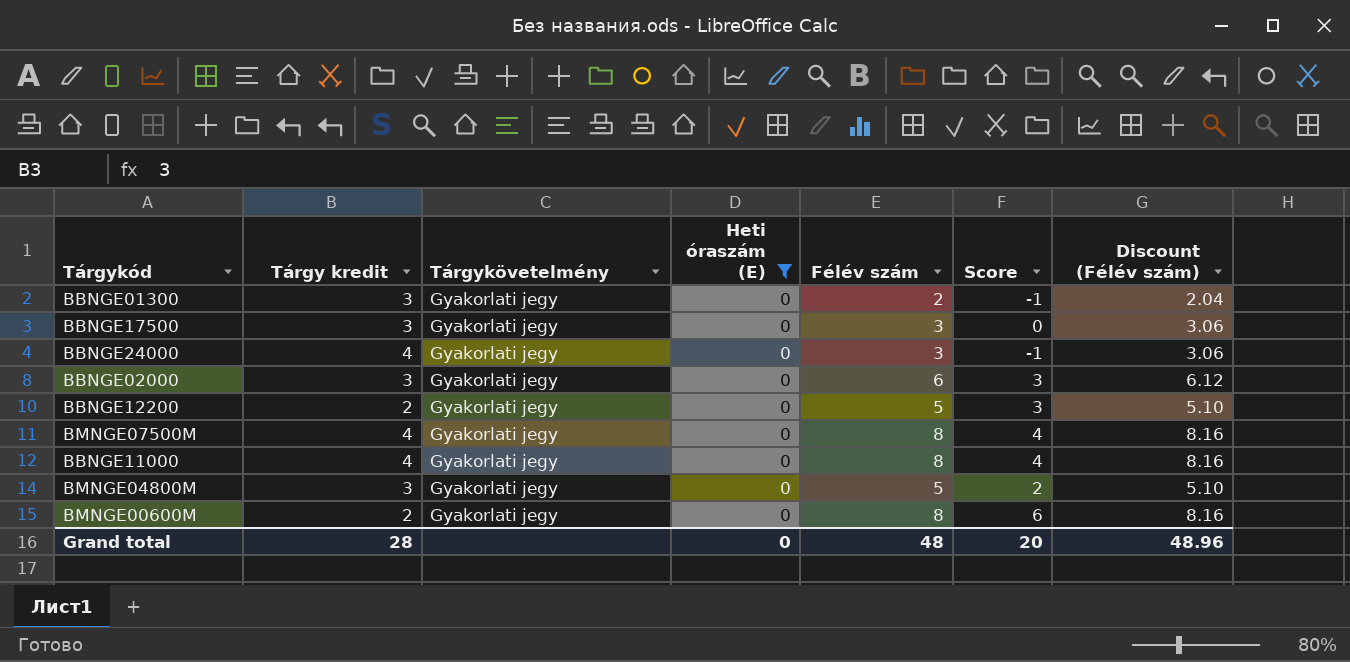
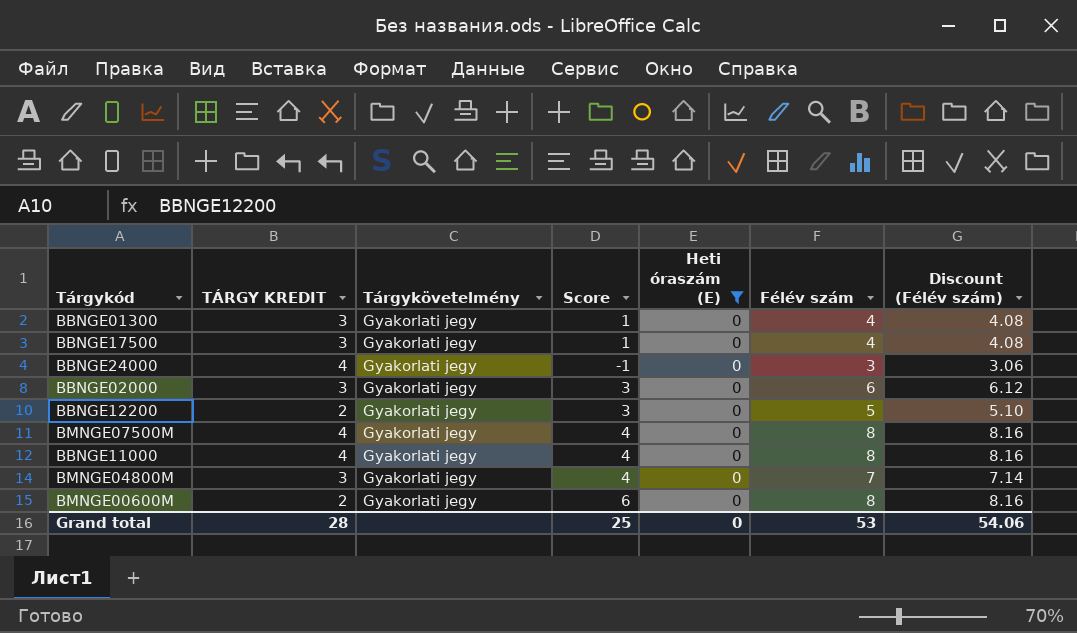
column name: Tárgy kredit -> TÁRGY KREDIT
column Score | position: 6 -> 4
BBNGE01300 | Score: -1 -> 1
BBNGE01300 | Félév szám: 2 -> 4
BBNGE01300 | Discount (Félév szám): 2.04 -> 4.08
BBNGE17500 | Score: 0 -> 1
BBNGE17500 | Félév szám: 3 -> 4
BBNGE17500 | Discount (Félév szám): 3.06 -> 4.08
BMNGE04800M | Score: 2 -> 4
BMNGE04800M | Félév szám: 5 -> 7
BMNGE04800M | Discount (Félév szám): 5.10 -> 7.14
Grand total | Score: 20 -> 25
Grand total | Félév szám: 48 -> 53
Grand total | Discount (Félév szám): 48.96 -> 54.06

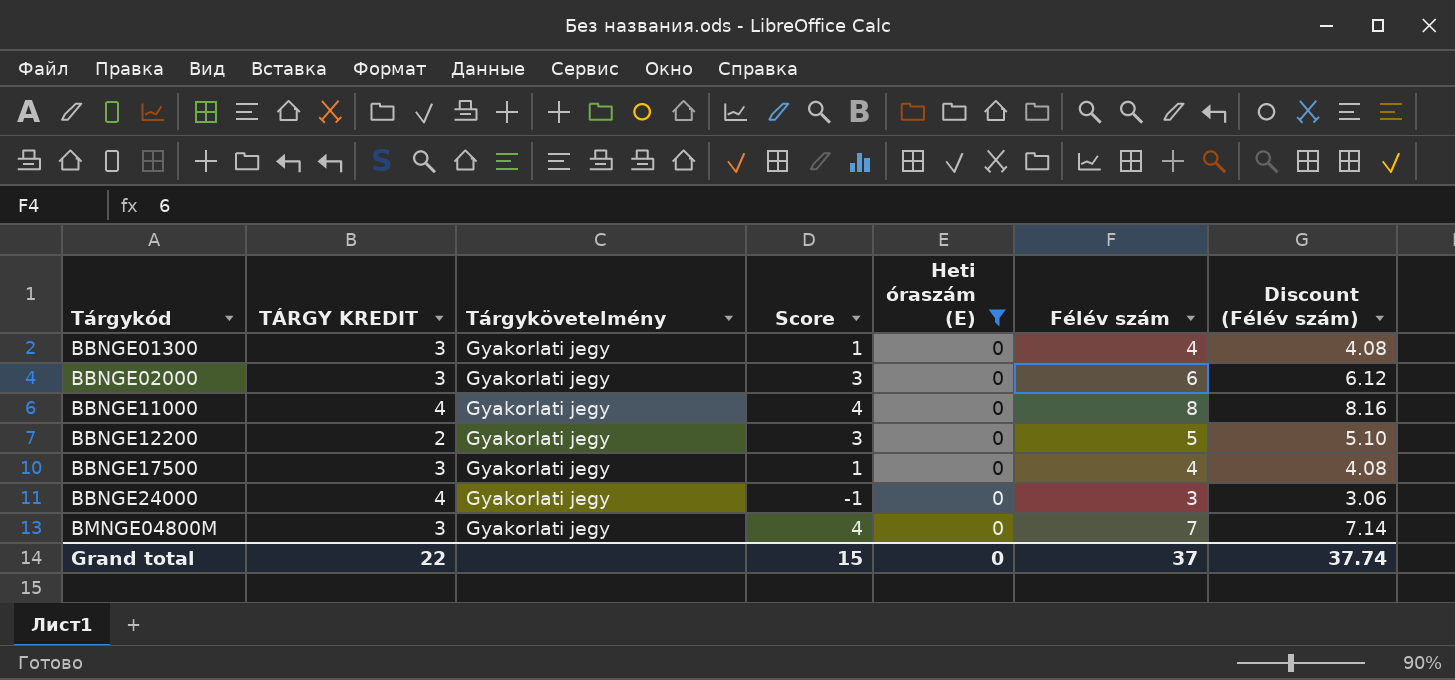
row order: none -> Tárgykód ascending
row BMNGE07500M: 4 | Gyakorlati jegy | 4 | 0 | 8 | 8.16 -> none
row BMNGE00600M: 2 | Gyakorlati jegy | 6 | 0 | 8 | 8.16 -> none
Grand total | TÁRGY KREDIT: 28 -> 22
Grand total | Score: 25 -> 15
Grand total | Félév szám: 53 -> 37
Grand total | Discount (Félév szám): 54.06 -> 37.74

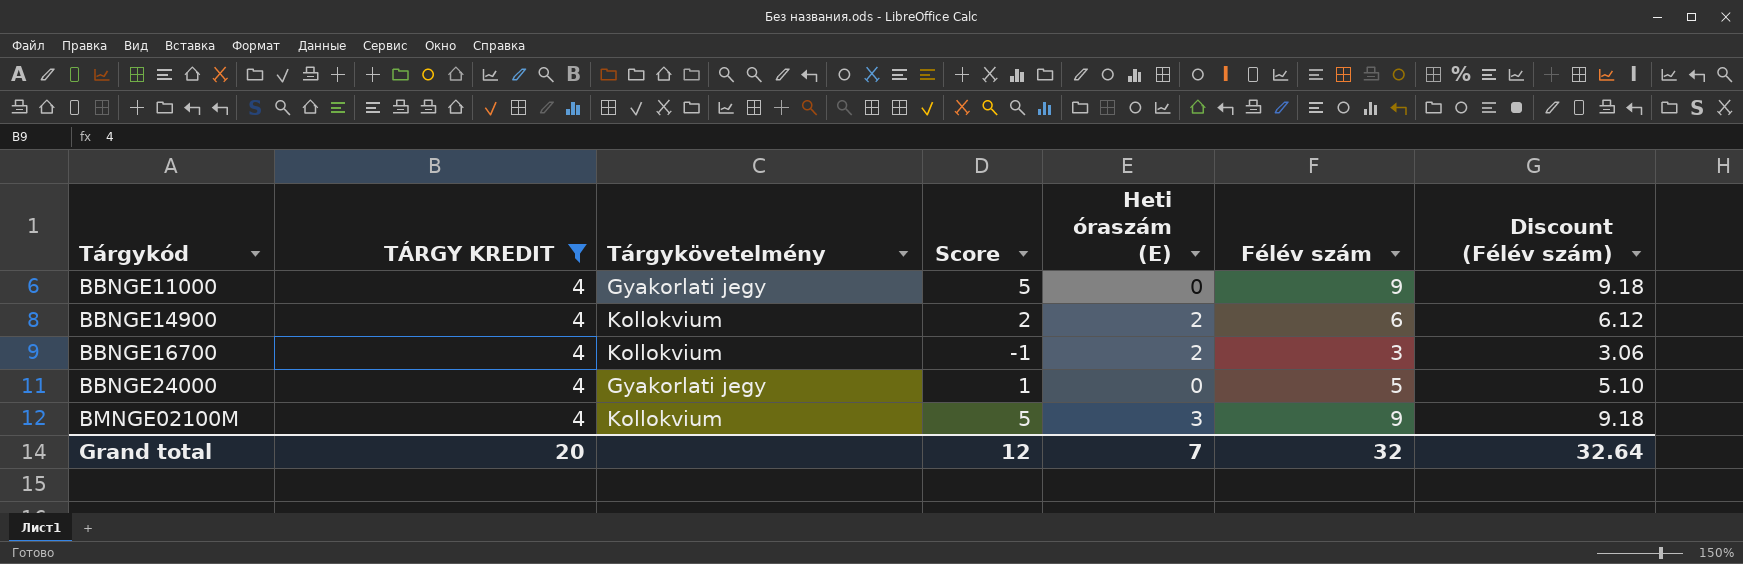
filter: Heti óraszám (E) = 0 -> TÁRGY KREDIT = 4
BBNGE11000 | Score: 4 -> 5
BBNGE11000 | Félév szám: 8 -> 9
BBNGE11000 | Discount (Félév szám): 8.16 -> 9.18
BBNGE24000 | Score: -1 -> 1
BBNGE24000 | Félév szám: 3 -> 5
BBNGE24000 | Discount (Félév szám): 3.06 -> 5.10
Grand total | TÁRGY KREDIT: 22 -> 20
Grand total | Score: 15 -> 12
Grand total | Heti óraszám (E): 0 -> 7
Grand total | Félév szám: 37 -> 32
Grand total | Discount (Félév szám): 37.74 -> 32.64

